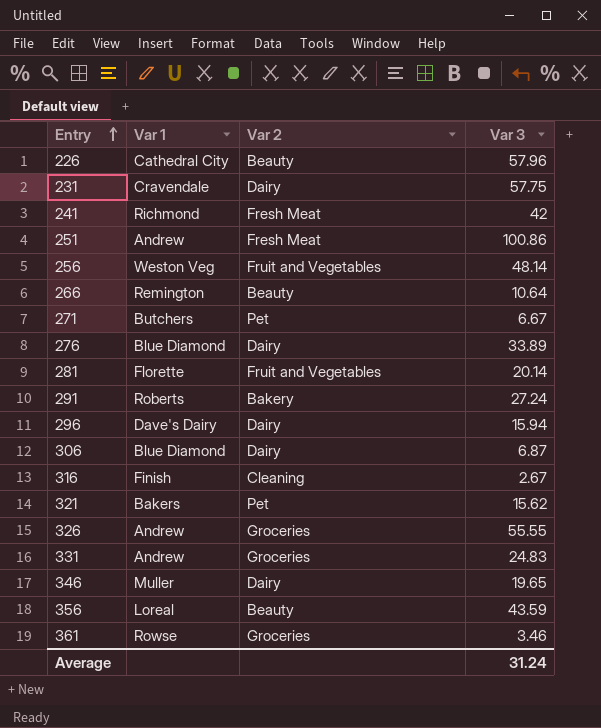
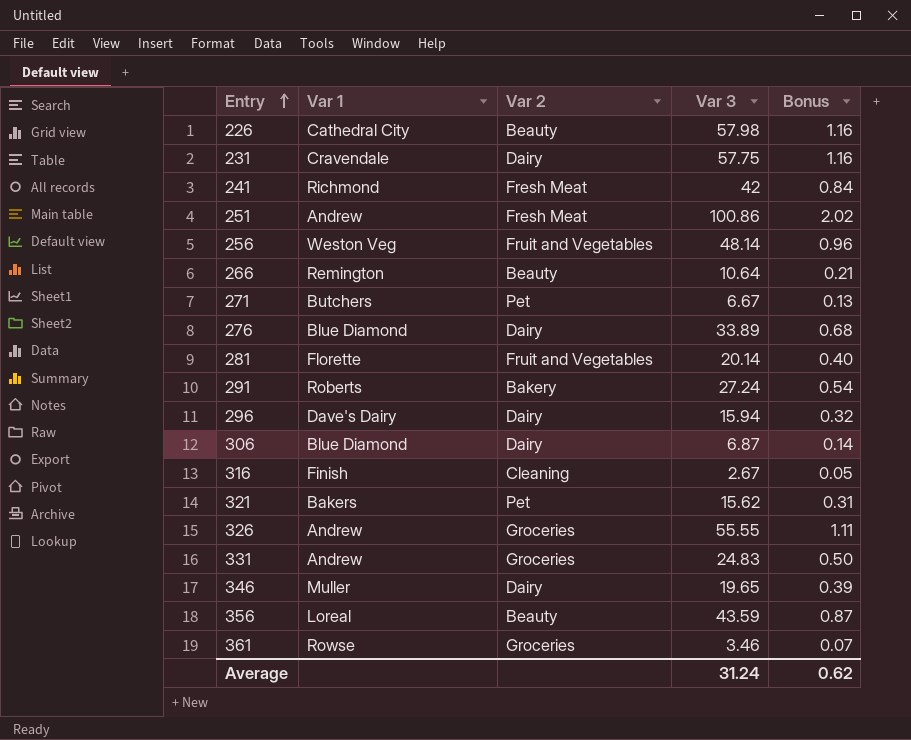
column Bonus | formula: none -> [Var 3] * 0.02
226 | Var 3: 57.96 -> 57.98

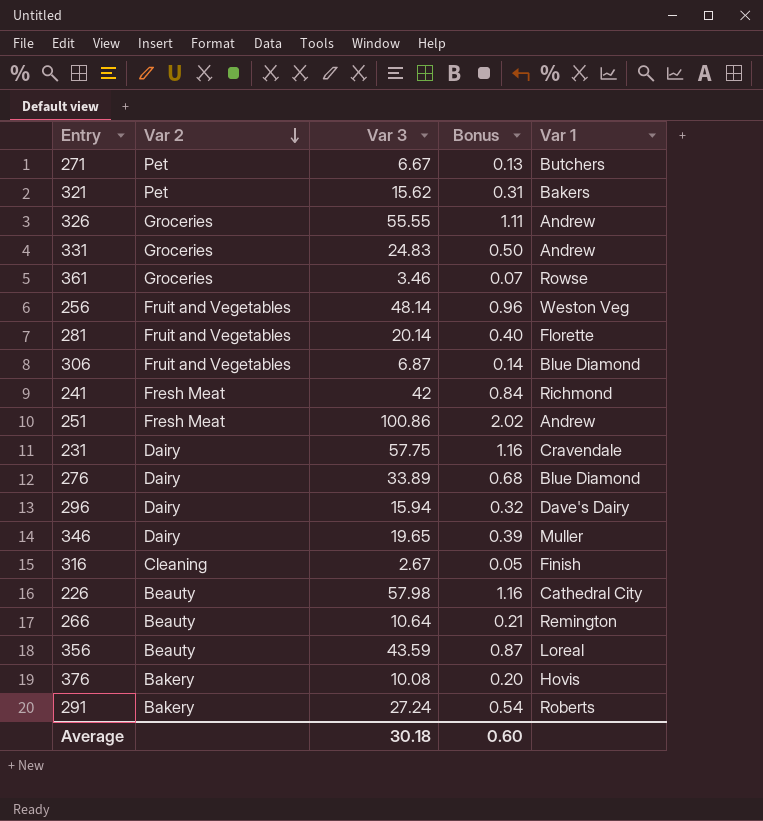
row order: Entry ascending -> Var 2 descending
column Var 1 | position: 2 -> 5
306 | Var 2: Dairy -> Fruit and Vegetables
row 376: none -> Bakery | 10.08 | 0.20 | Hovis
Average | Var 3: 31.24 -> 30.18
Average | Bonus: 0.62 -> 0.60

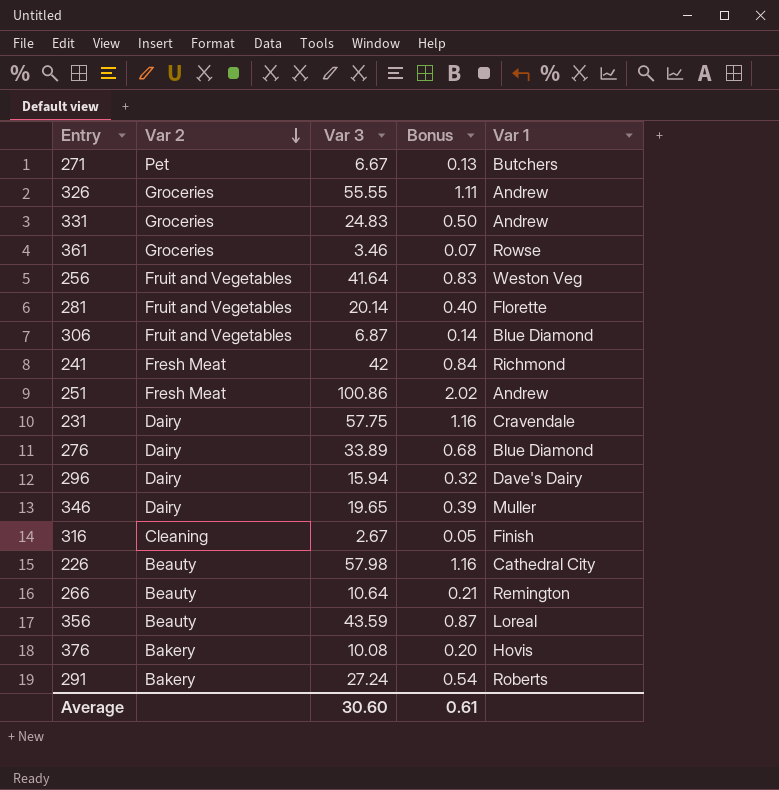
row 321: Pet | 15.62 | 0.31 | Bakers -> none
256 | Var 3: 48.14 -> 41.64
256 | Bonus: 0.96 -> 0.83
Average | Var 3: 30.18 -> 30.60
Average | Bonus: 0.60 -> 0.61

